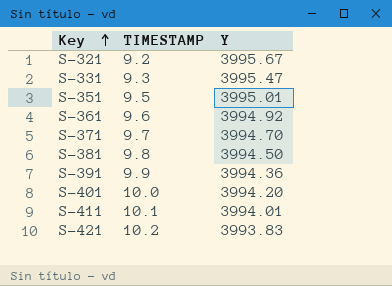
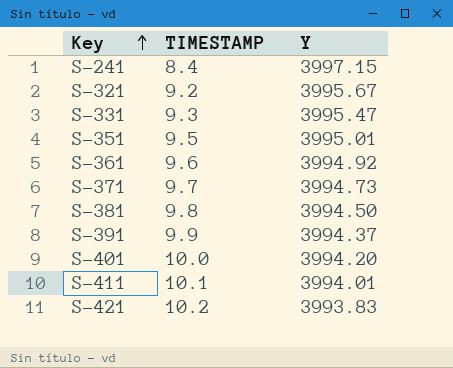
row S-241: none -> 8.4 | 3997.15
S-371 | Y: 3994.70 -> 3994.73
S-391 | Y: 3994.36 -> 3994.37

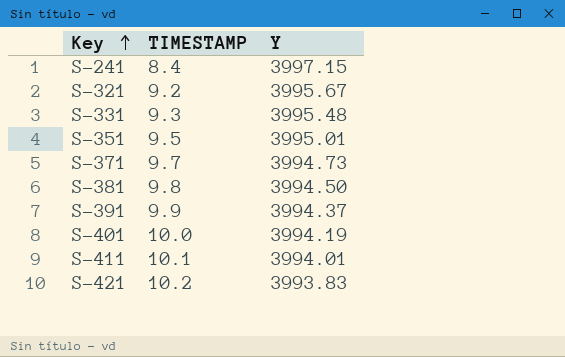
row S-361: 9.6 | 3994.92 -> none
S-331 | Y: 3995.47 -> 3995.48
S-401 | Y: 3994.20 -> 3994.19

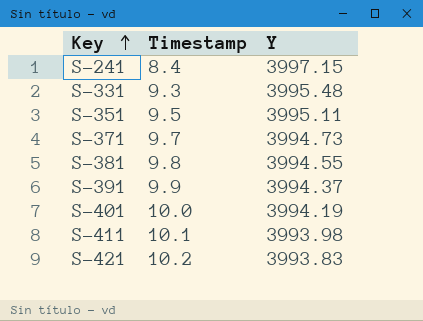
column name: TIMESTAMP -> Timestamp
row S-321: 9.2 | 3995.67 -> none
S-351 | Y: 3995.01 -> 3995.11
S-381 | Y: 3994.50 -> 3994.55
S-411 | Y: 3994.01 -> 3993.98

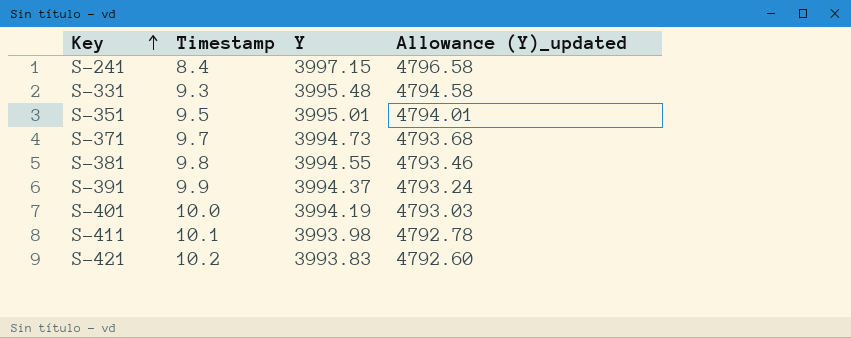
column Allowance (Y)_updated | formula: none -> [Y] * 1.2
S-351 | Y: 3995.11 -> 3995.01

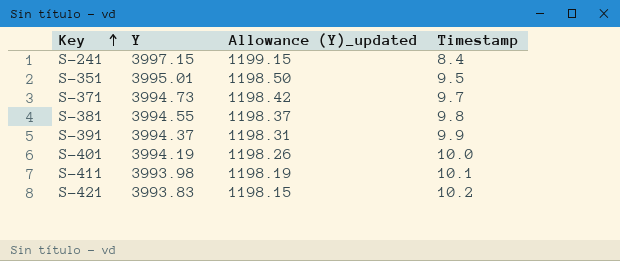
column Allowance (Y)_updated | formula: [Y] * 1.2 -> [Y] * 0.3
column Timestamp | position: 2 -> 4
row S-331: 9.3 | 3995.48 | 4794.58 -> none

